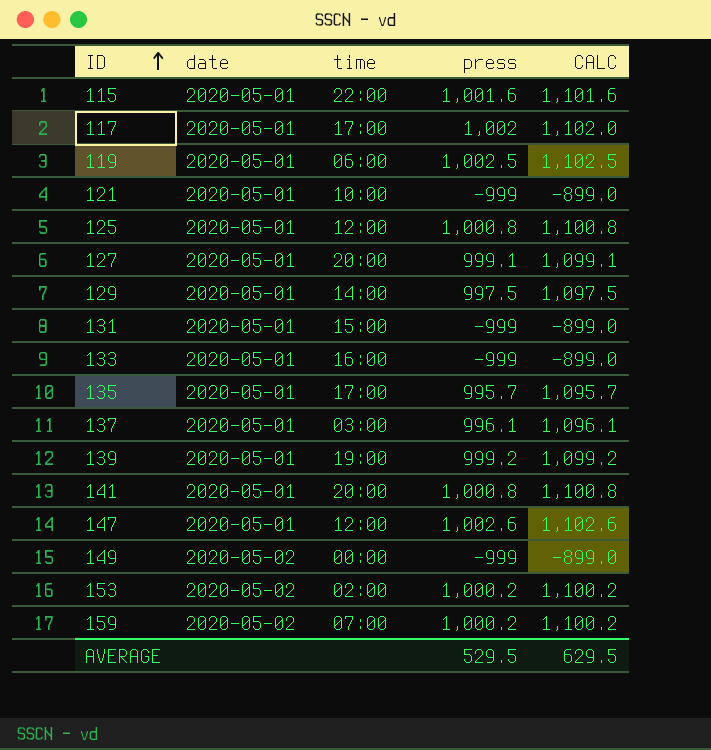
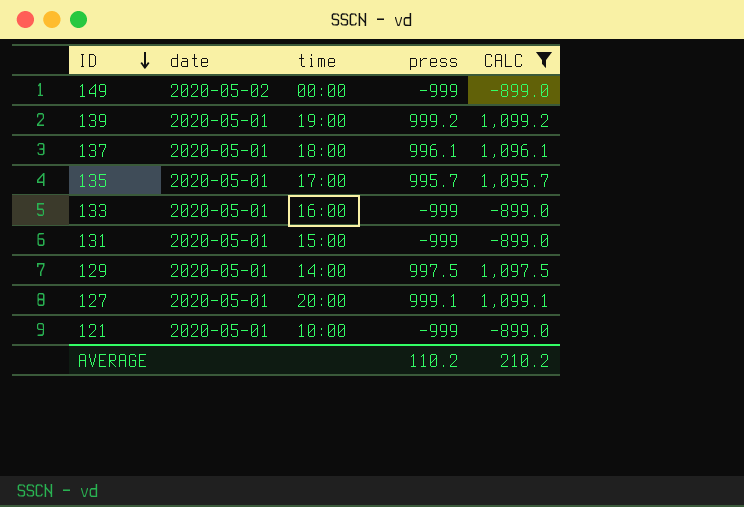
filter: none -> CALC <= 1,099.2
row order: ID ascending -> ID descending
137 | time: 03:00 -> 18:00
AVERAGE | press: 529.5 -> 110.2
AVERAGE | CALC: 629.5 -> 210.2

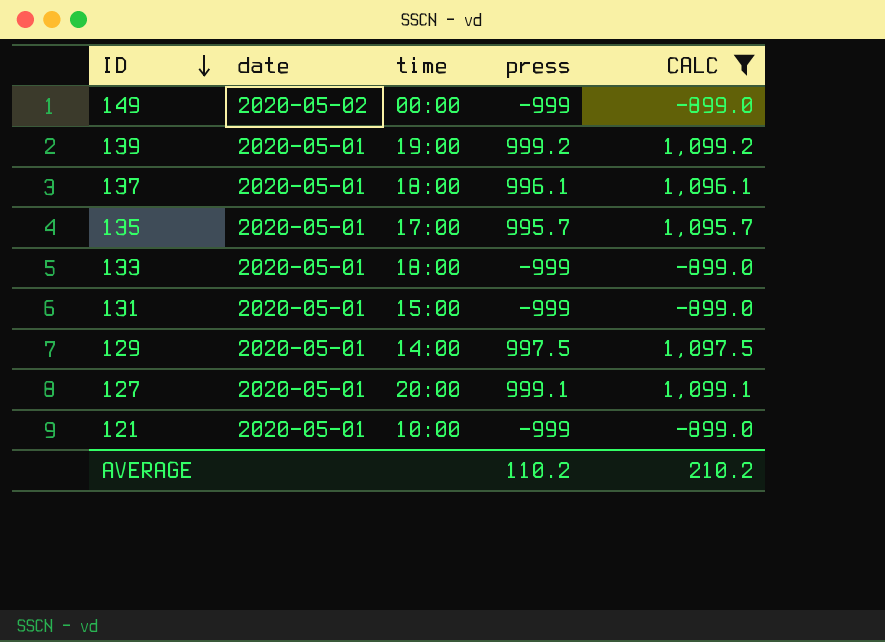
133 | time: 16:00 -> 18:00

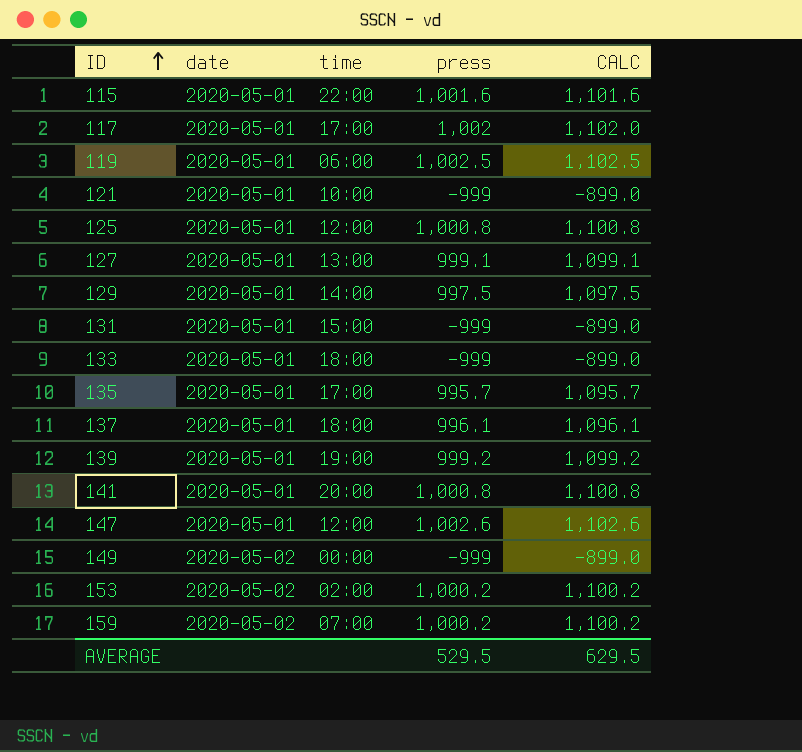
filter: CALC <= 1,099.2 -> none
row order: ID descending -> ID ascending
127 | time: 20:00 -> 13:00
AVERAGE | press: 110.2 -> 529.5
AVERAGE | CALC: 210.2 -> 629.5

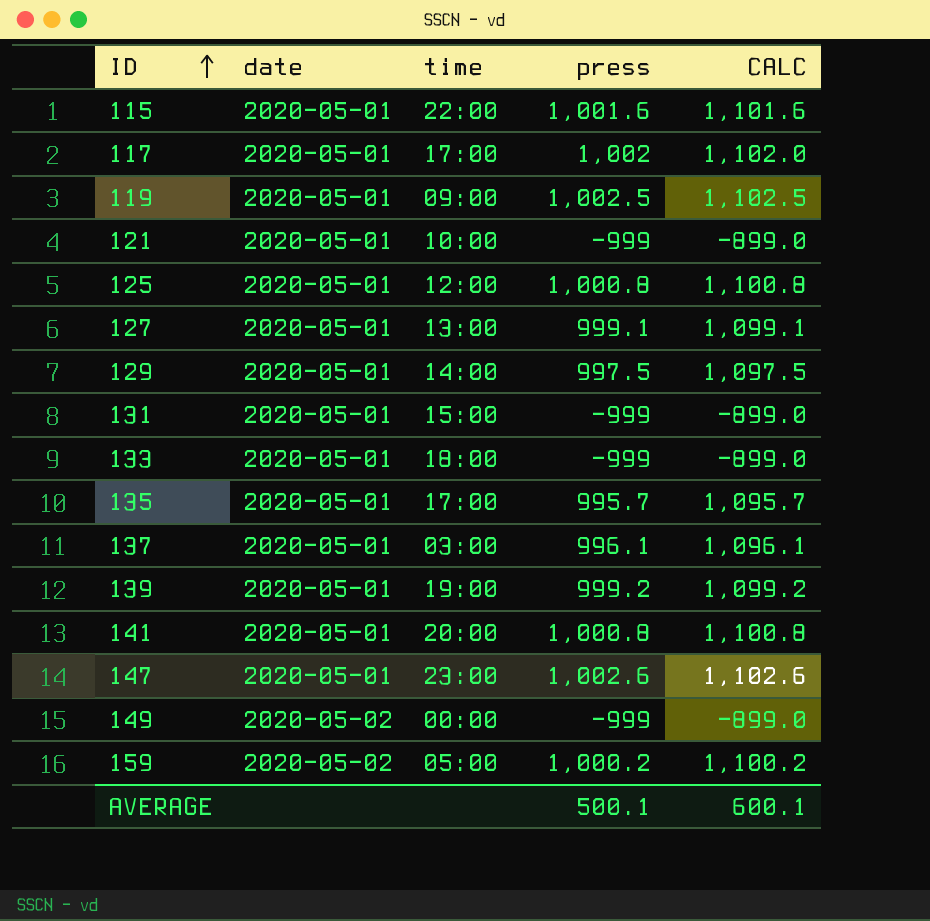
row 153: 2020-05-02 | 02:00 | 1,000.2 | 1,100.2 -> none
119 | time: 06:00 -> 09:00
137 | time: 18:00 -> 03:00
147 | time: 12:00 -> 23:00
159 | time: 07:00 -> 05:00
AVERAGE | press: 529.5 -> 500.1
AVERAGE | CALC: 629.5 -> 600.1

